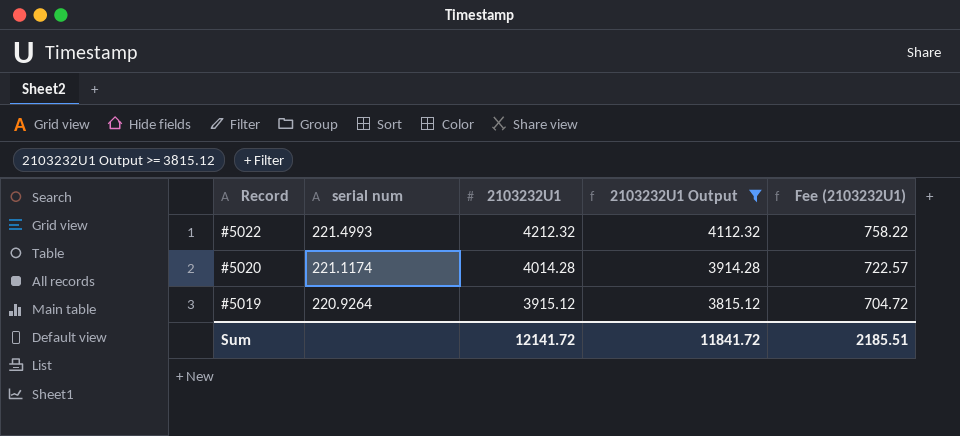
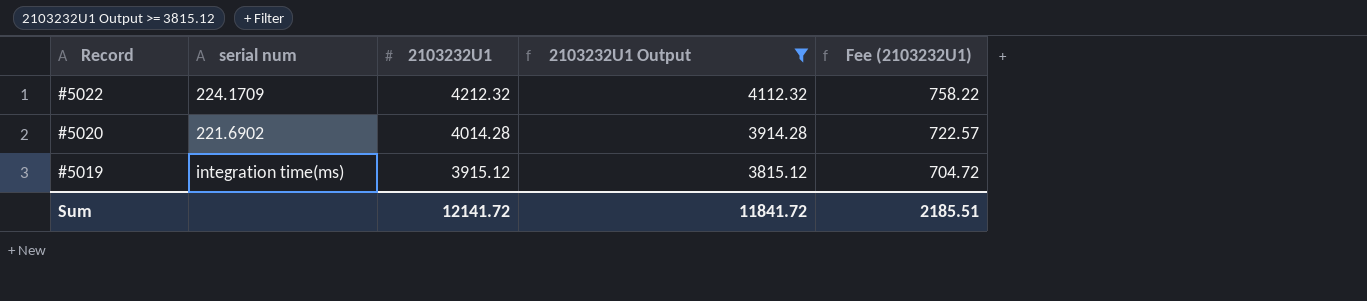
#5022 | serial num: 221.4993 -> 224.1709
#5020 | serial num: 221.1174 -> 221.6902
#5019 | serial num: 220.9264 -> integration time(ms)

